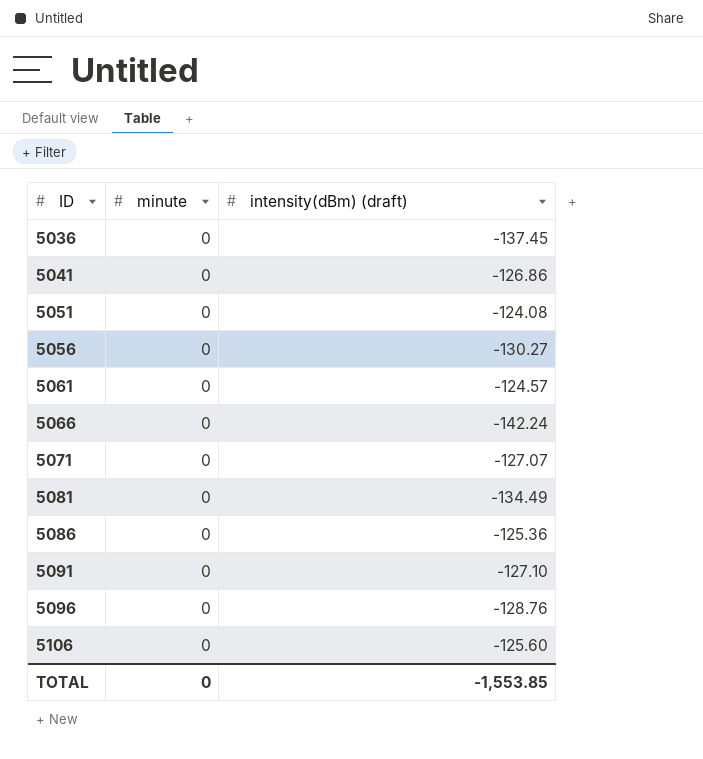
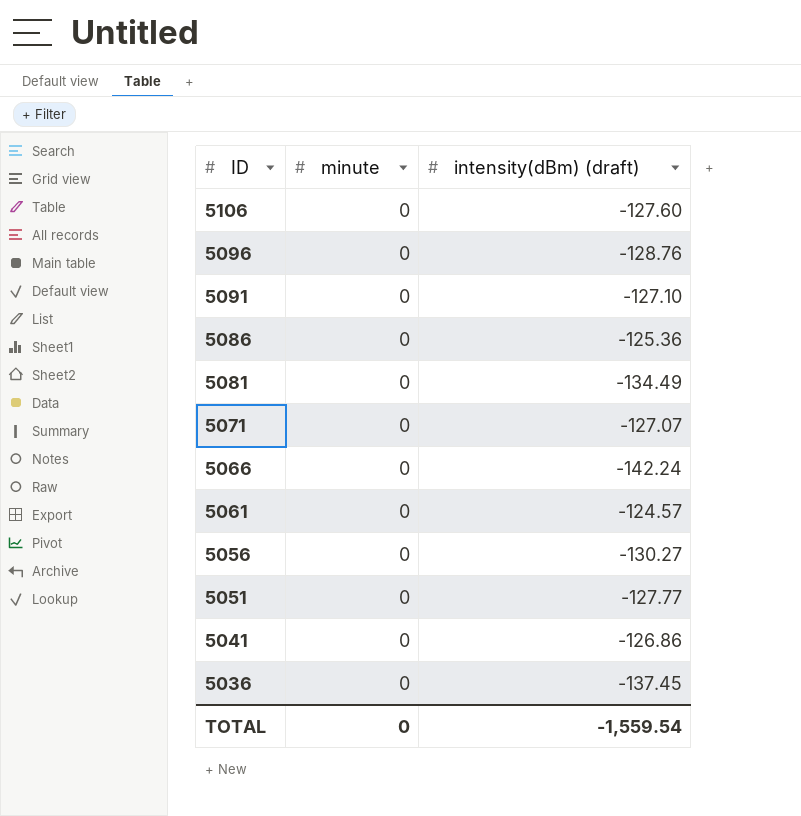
row order: ID ascending -> ID descending
5106 | intensity(dBm) (draft): -125.60 -> -127.60
5051 | intensity(dBm) (draft): -124.08 -> -127.77
TOTAL | intensity(dBm) (draft): -1,553.85 -> -1,559.54

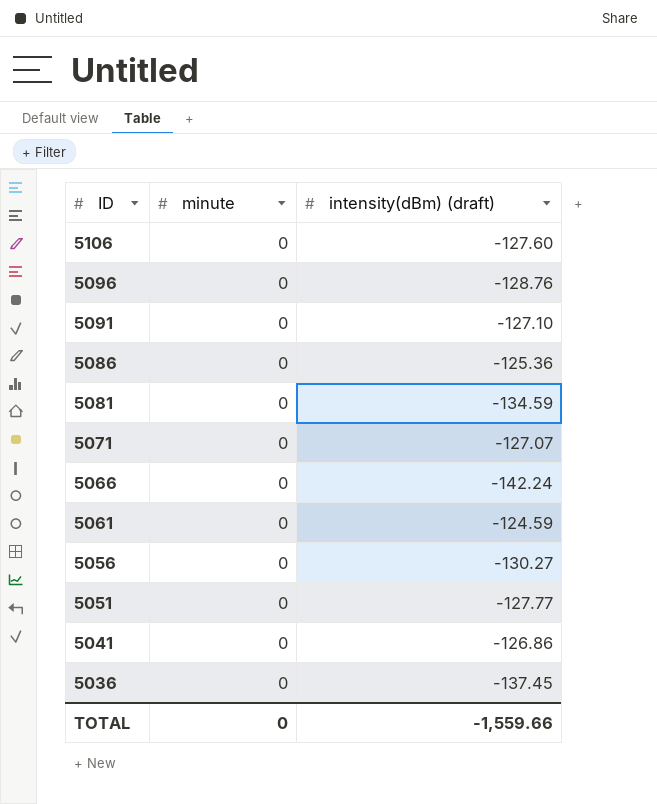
5081 | intensity(dBm) (draft): -134.49 -> -134.59
5061 | intensity(dBm) (draft): -124.57 -> -124.59
TOTAL | intensity(dBm) (draft): -1,559.54 -> -1,559.66

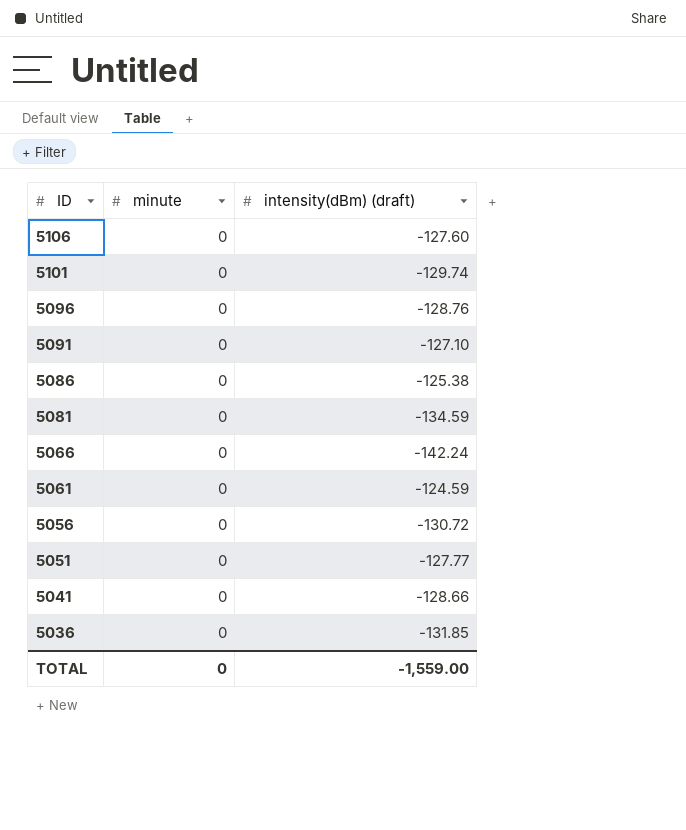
row 5071: 0 | -127.07 -> none
row 5101: none -> 0 | -129.74
5086 | intensity(dBm) (draft): -125.36 -> -125.38
5056 | intensity(dBm) (draft): -130.27 -> -130.72
5041 | intensity(dBm) (draft): -126.86 -> -128.66
5036 | intensity(dBm) (draft): -137.45 -> -131.85
TOTAL | intensity(dBm) (draft): -1,559.66 -> -1,559.00

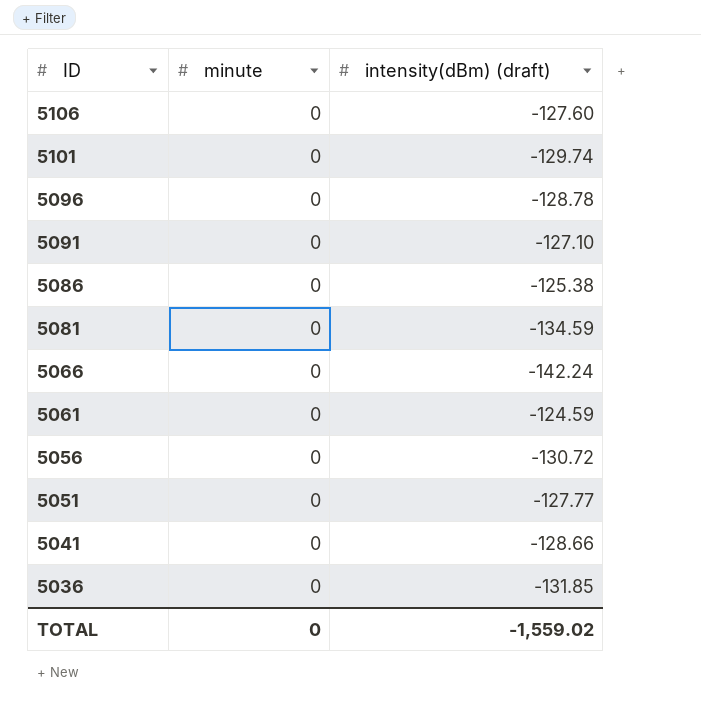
5096 | intensity(dBm) (draft): -128.76 -> -128.78
TOTAL | intensity(dBm) (draft): -1,559.00 -> -1,559.02

